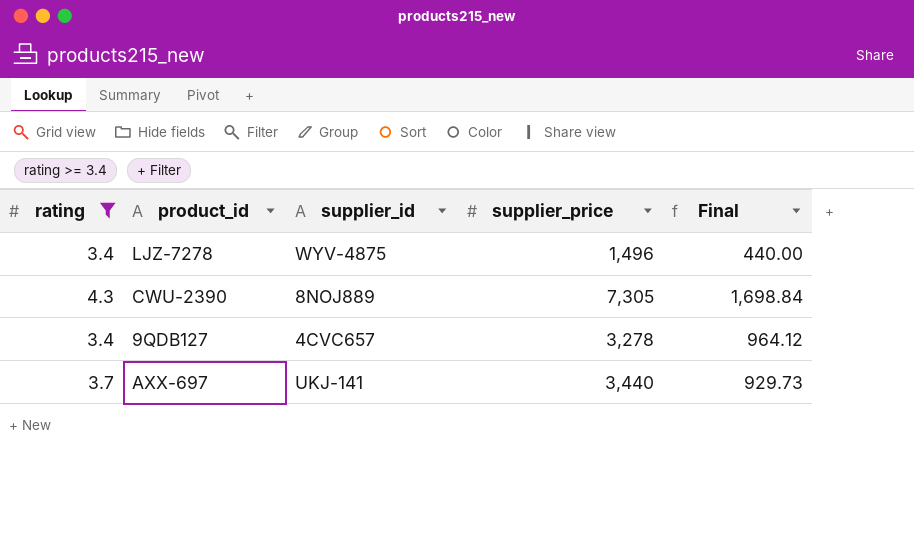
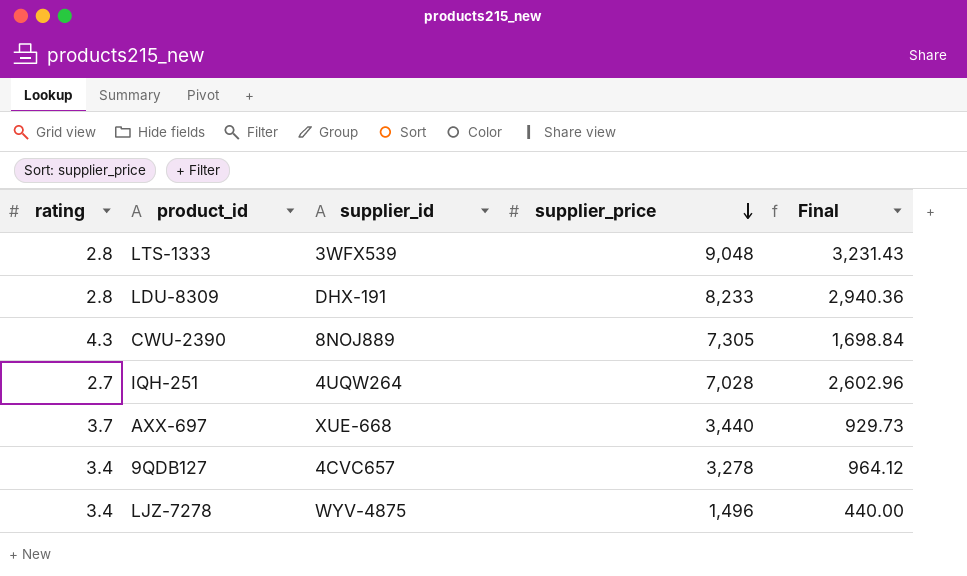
filter: rating >= 3.4 -> none
row order: none -> supplier_price descending
AXX-697 | supplier_id: UKJ-141 -> XUE-668

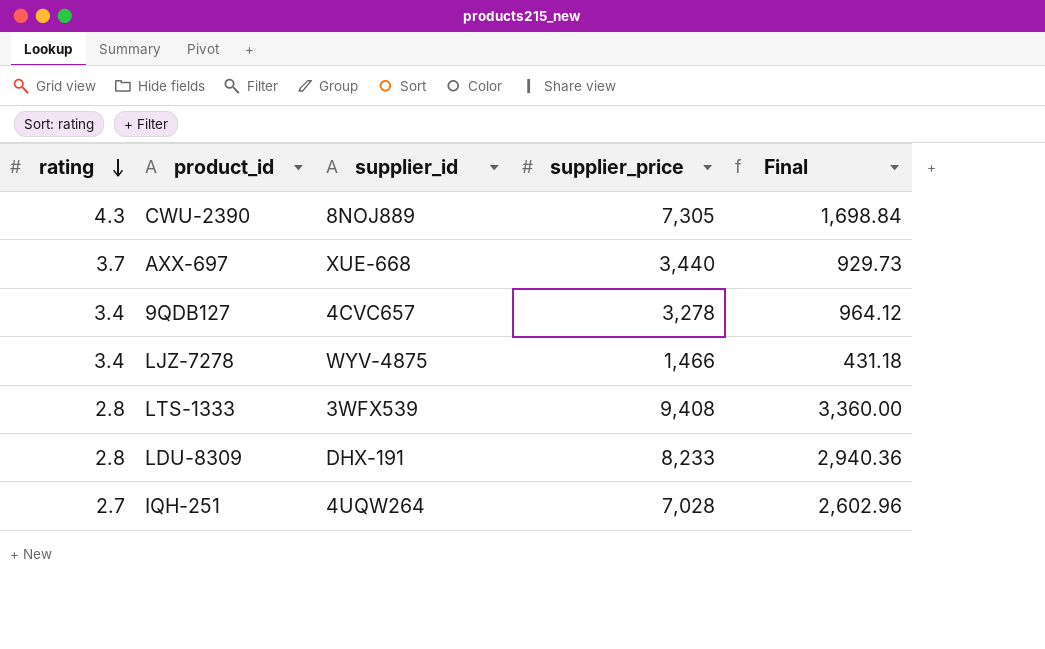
row order: supplier_price descending -> rating descending
LJZ-7278 | supplier_price: 1,496 -> 1,466
LJZ-7278 | Final: 440.00 -> 431.18
LTS-1333 | supplier_price: 9,048 -> 9,408
LTS-1333 | Final: 3,231.43 -> 3,360.00

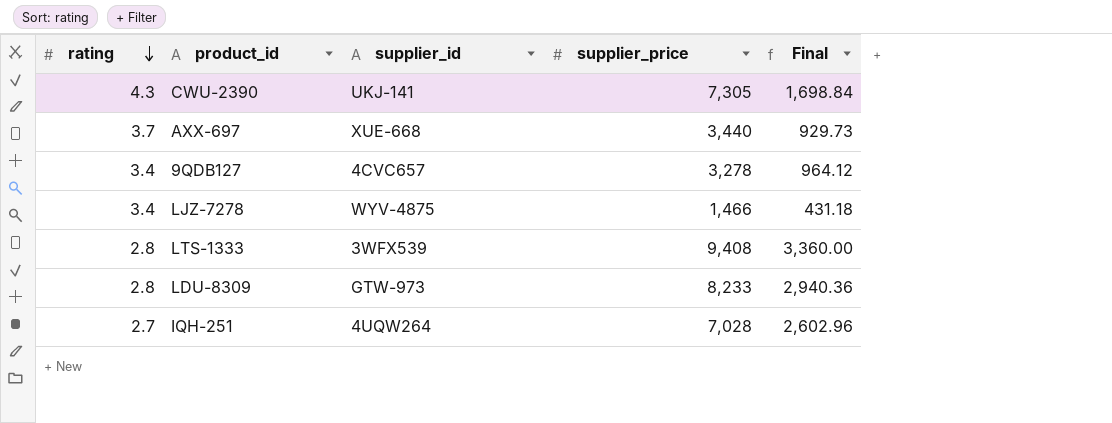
CWU-2390 | supplier_id: 8NOJ889 -> UKJ-141
LDU-8309 | supplier_id: DHX-191 -> GTW-973

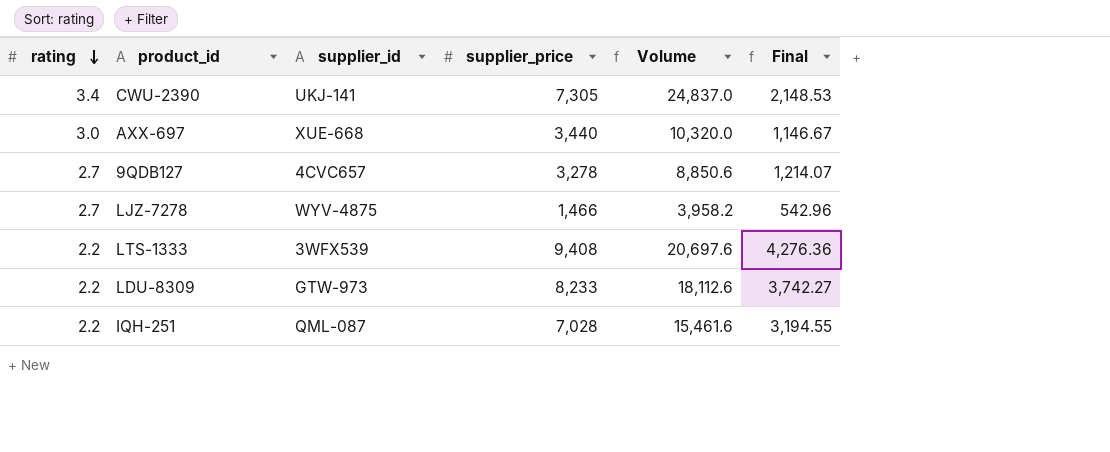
column Volume | formula: none -> [rating] * [supplier_price]
CWU-2390 | rating: 4.3 -> 3.4
CWU-2390 | Final: 1,698.84 -> 2,148.53
AXX-697 | rating: 3.7 -> 3.0
AXX-697 | Final: 929.73 -> 1,146.67
9QDB127 | rating: 3.4 -> 2.7
9QDB127 | Final: 964.12 -> 1,214.07
LJZ-7278 | rating: 3.4 -> 2.7
LJZ-7278 | Final: 431.18 -> 542.96
LTS-1333 | rating: 2.8 -> 2.2
LTS-1333 | Final: 3,360.00 -> 4,276.36
LDU-8309 | rating: 2.8 -> 2.2
LDU-8309 | Final: 2,940.36 -> 3,742.27
IQH-251 | rating: 2.7 -> 2.2
IQH-251 | supplier_id: 4UQW264 -> QML-087
IQH-251 | Final: 2,602.96 -> 3,194.55

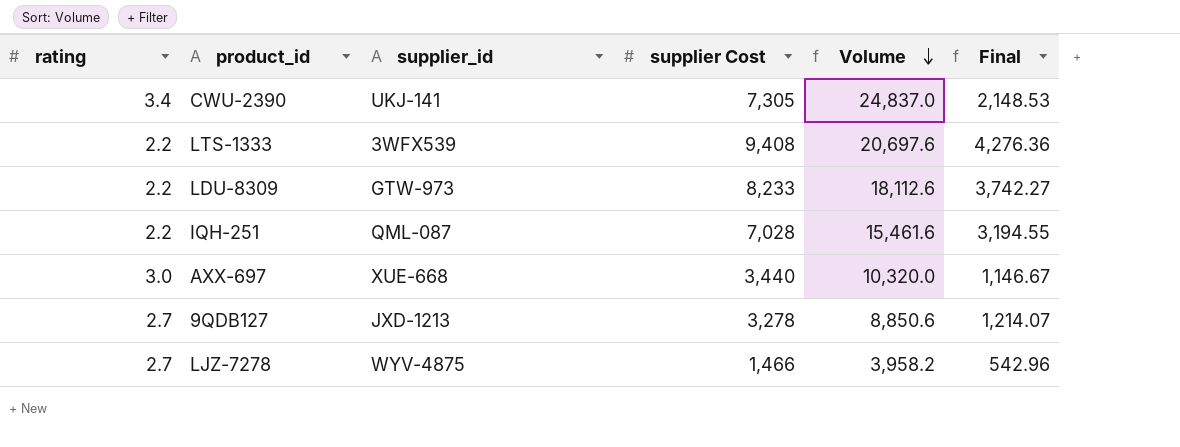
row order: rating descending -> Volume descending
column name: supplier_price -> supplier Cost
9QDB127 | supplier_id: 4CVC657 -> JXD-1213

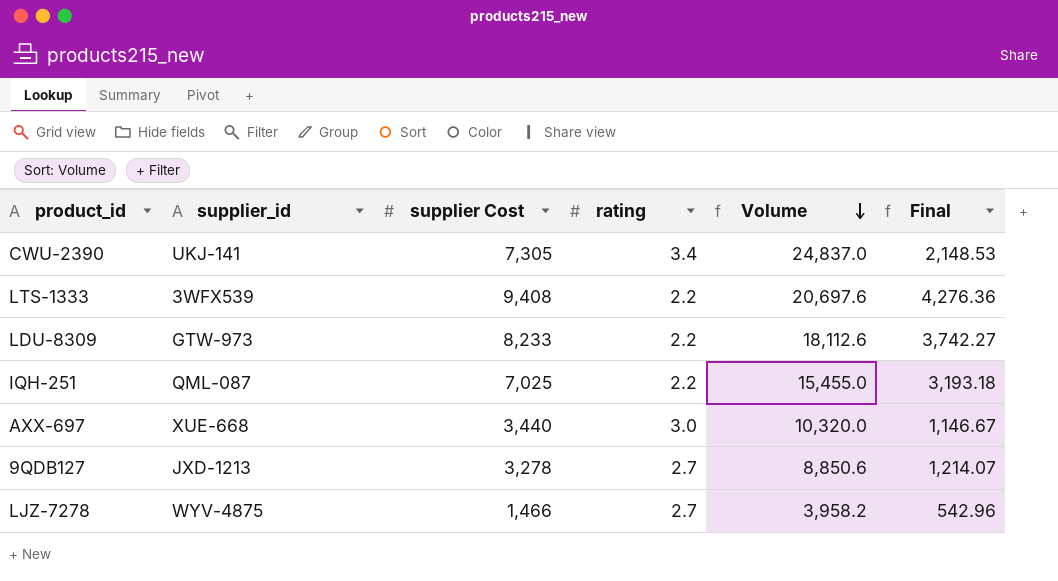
column rating | position: 1 -> 4
IQH-251 | supplier Cost: 7,028 -> 7,025
IQH-251 | Volume: 15,461.6 -> 15,455.0
IQH-251 | Final: 3,194.55 -> 3,193.18

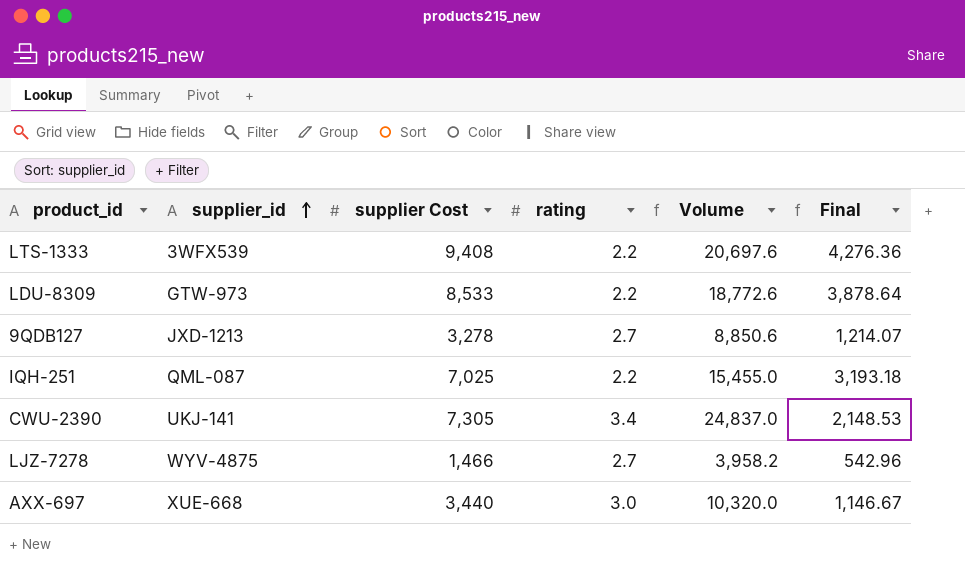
row order: Volume descending -> supplier_id ascending
LDU-8309 | supplier Cost: 8,233 -> 8,533
LDU-8309 | Volume: 18,112.6 -> 18,772.6
LDU-8309 | Final: 3,742.27 -> 3,878.64

